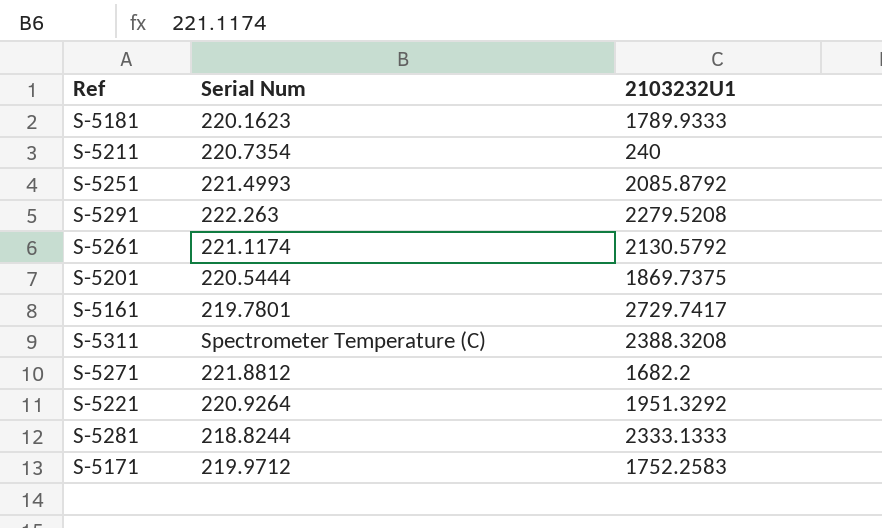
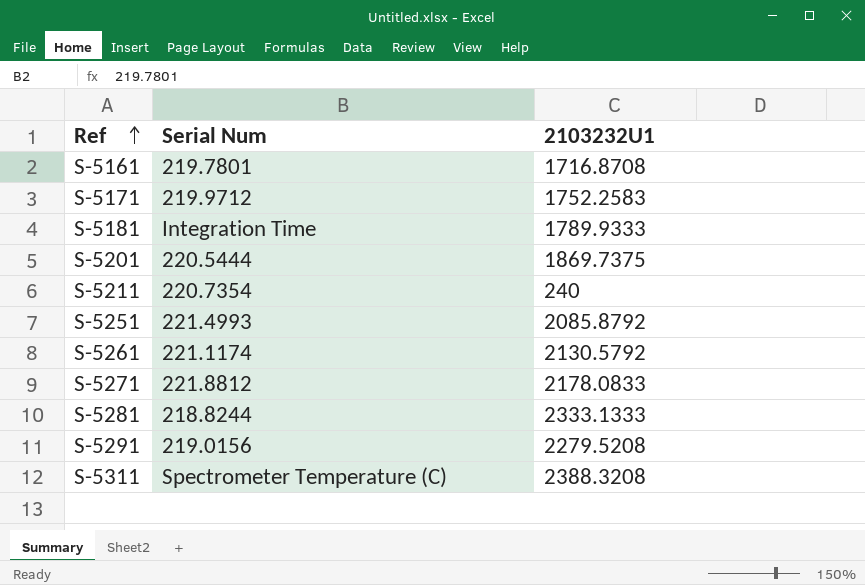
row order: none -> Ref ascending
row S-5221: 220.9264 | 1951.3292 -> none
S-5161 | 2103232U1: 2729.7417 -> 1716.8708
S-5181 | Serial Num: 220.1623 -> Integration Time
S-5271 | 2103232U1: 1682.2 -> 2178.0833
S-5291 | Serial Num: 222.263 -> 219.0156

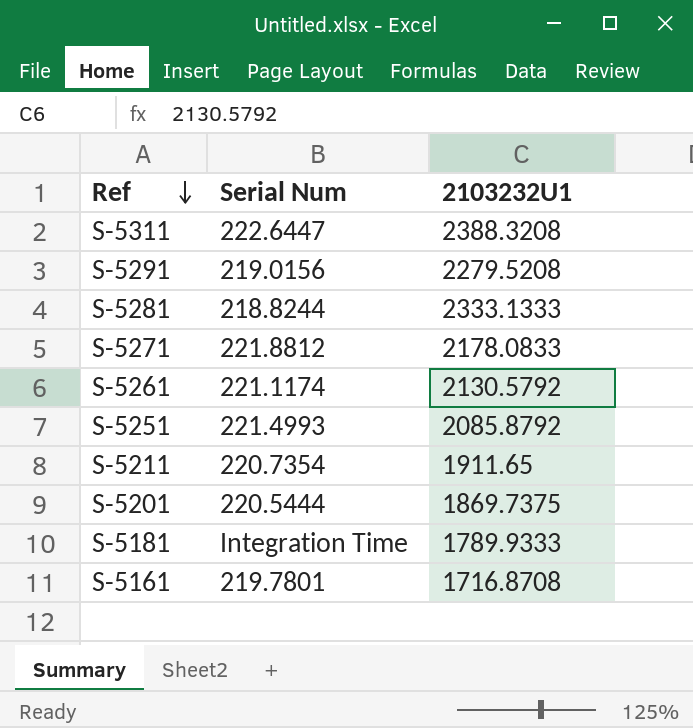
row order: Ref ascending -> Ref descending
row S-5171: 219.9712 | 1752.2583 -> none
S-5311 | Serial Num: Spectrometer Temperature (C) -> 222.6447
S-5211 | 2103232U1: 240 -> 1911.65

